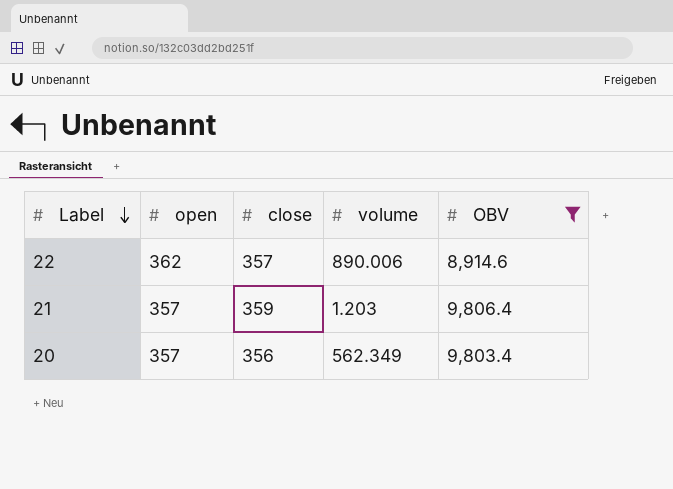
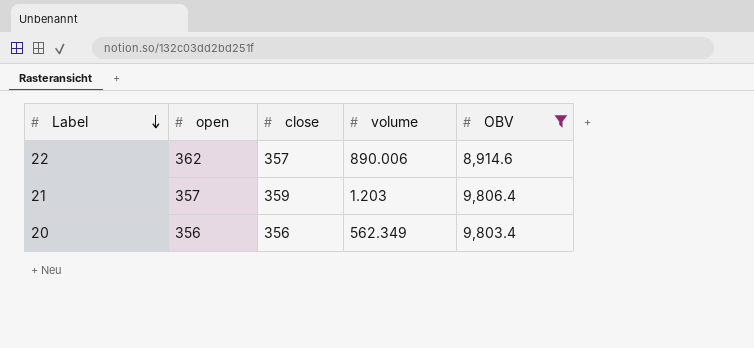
20 | open: 357 -> 356

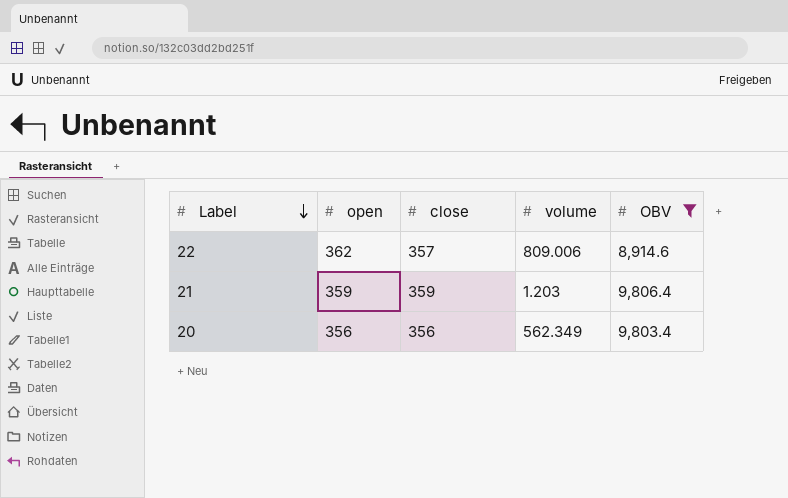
22 | volume: 890.006 -> 809.006
21 | open: 357 -> 359

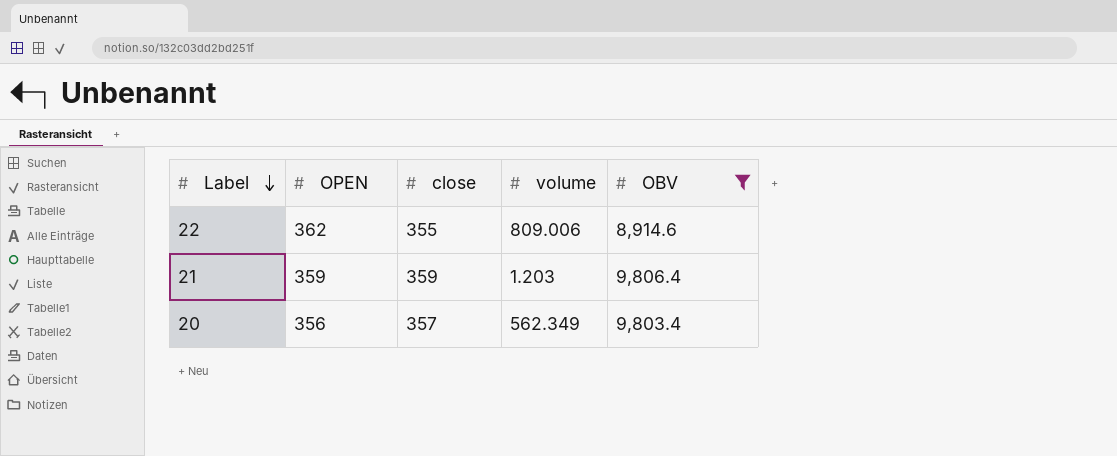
column name: open -> OPEN
22 | close: 357 -> 355
20 | close: 356 -> 357

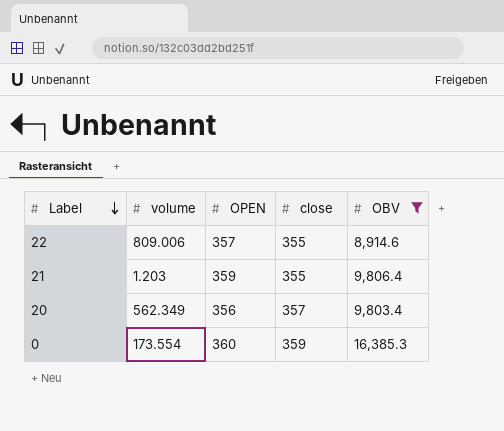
column volume | position: 4 -> 2
22 | OPEN: 362 -> 357
21 | close: 359 -> 355
row 0: none -> 173.554 | 360 | 359 | 16,385.3

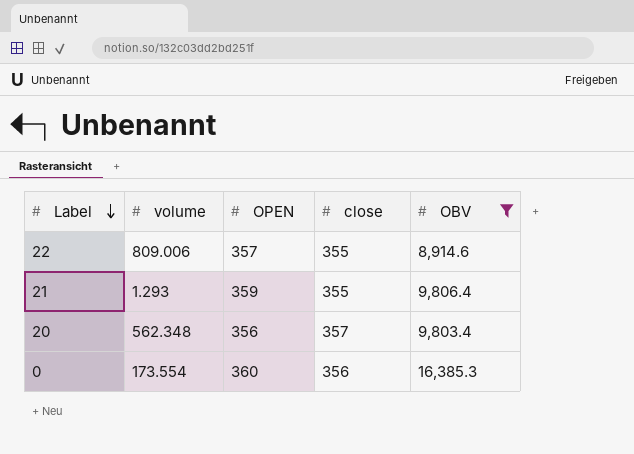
21 | volume: 1.203 -> 1.293
20 | volume: 562.349 -> 562.348
0 | close: 359 -> 356

